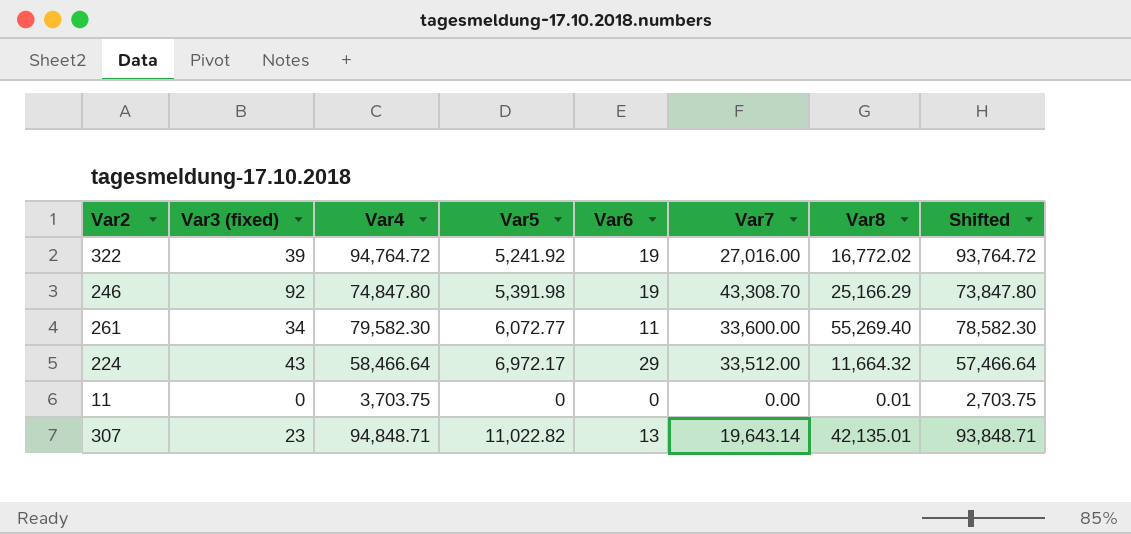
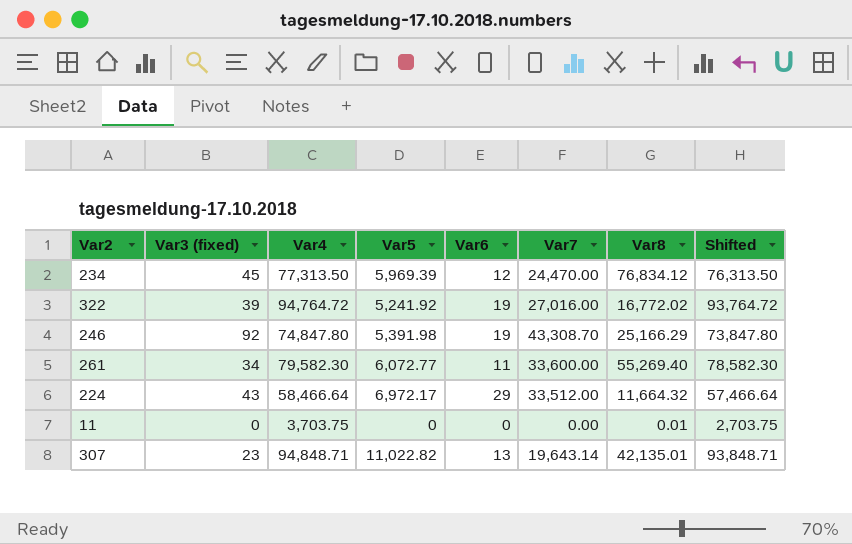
row 234: none -> 45 | 77,313.50 | 5,969.39 | 12 | 24,470.00 | 76,834.12 | 76,313.50

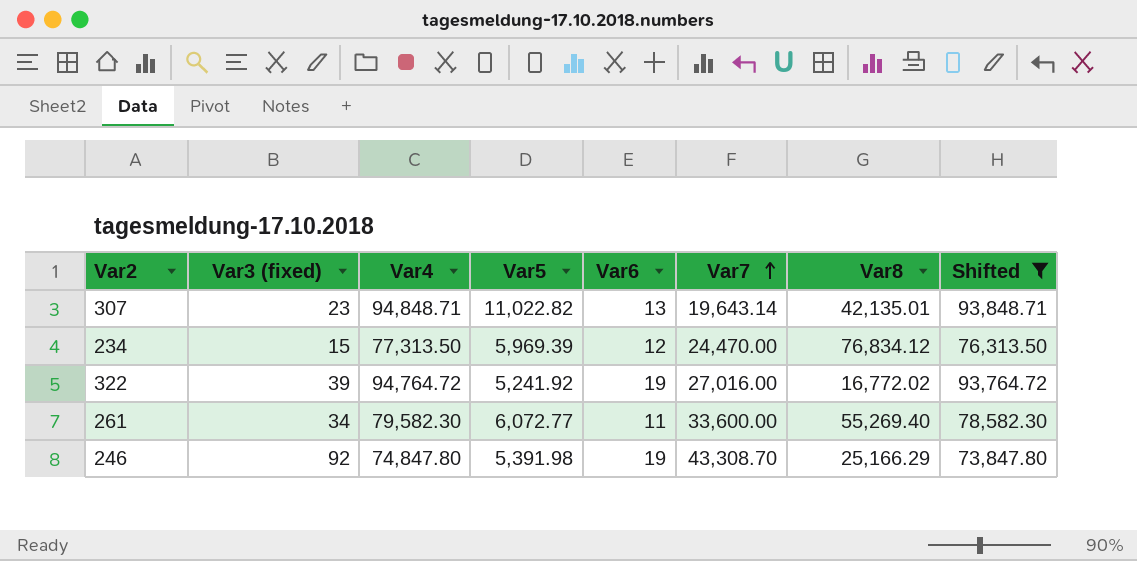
filter: none -> Shifted >= 73,847.80
row order: none -> Var7 ascending
234 | Var3 (fixed): 45 -> 15

